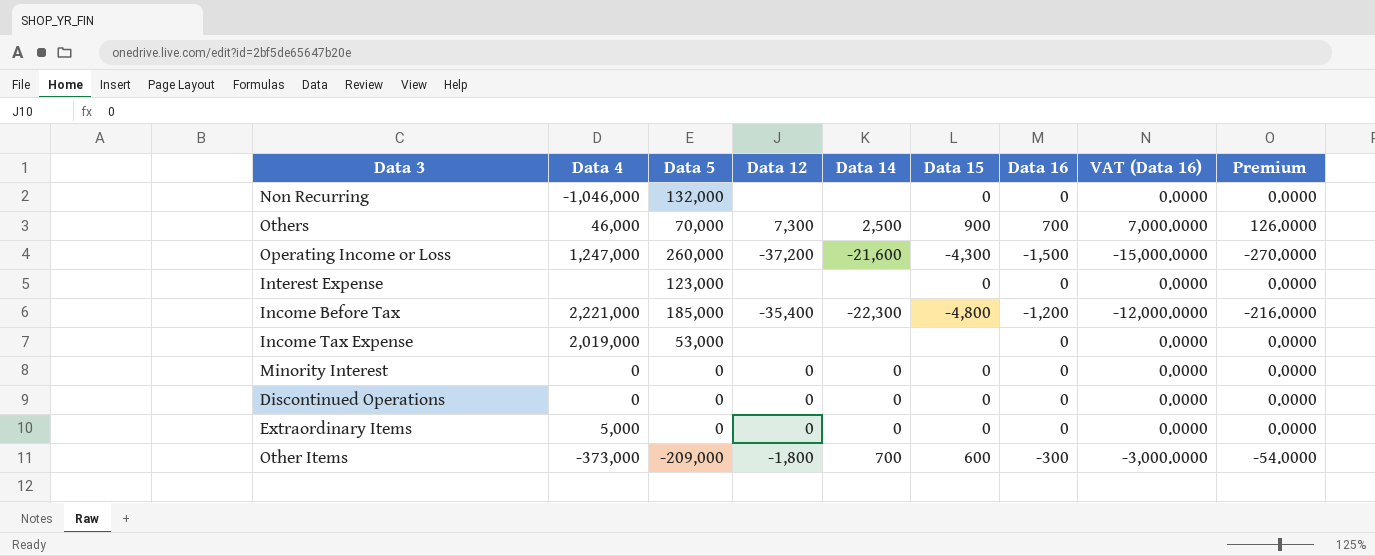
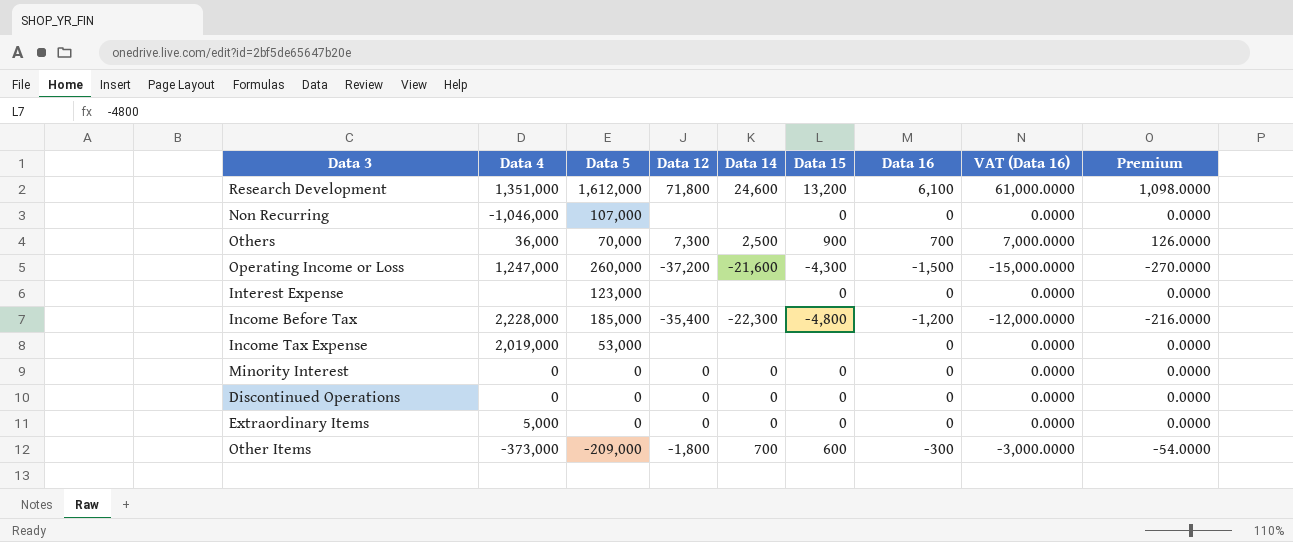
row Research Development: none -> 1,351,000 | 1,612,000 | 71,800 | 24,600 | 13,200 | 6,100 | 61,000.0000 | 1,098.0000
Non Recurring | Data 5: 132,000 -> 107,000
Others | Data 4: 46,000 -> 36,000
Income Before Tax | Data 4: 2,221,000 -> 2,228,000

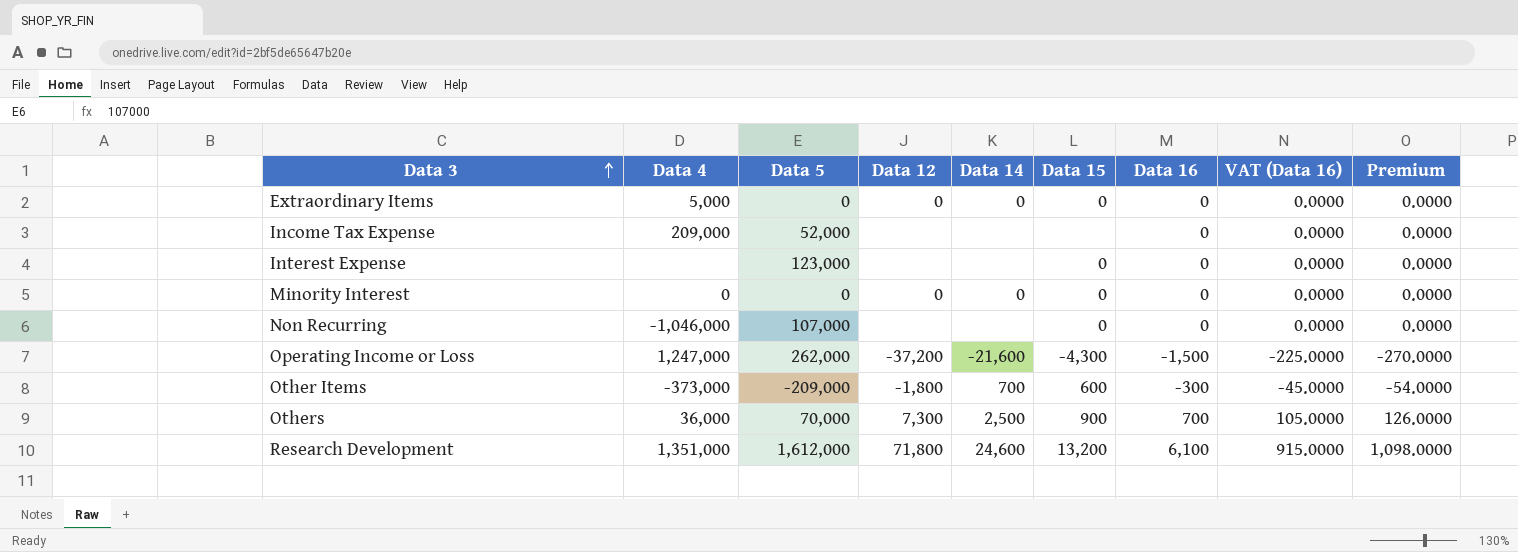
row order: none -> Data 3 ascending
column VAT (Data 16) | formula: [Data 16] * 10 -> [Data 16] * 0.15
row Income Before Tax: 2,228,000 | 185,000 | -35,400 | -22,300 | -4,800 | -1,200 | -12,000.0000 | -216.0000 -> none
row Discontinued Operations: 0 | 0 | 0 | 0 | 0 | 0 | 0.0000 | 0.0000 -> none
Income Tax Expense | Data 4: 2,019,000 -> 209,000
Income Tax Expense | Data 5: 53,000 -> 52,000
Operating Income or Loss | Data 5: 260,000 -> 262,000

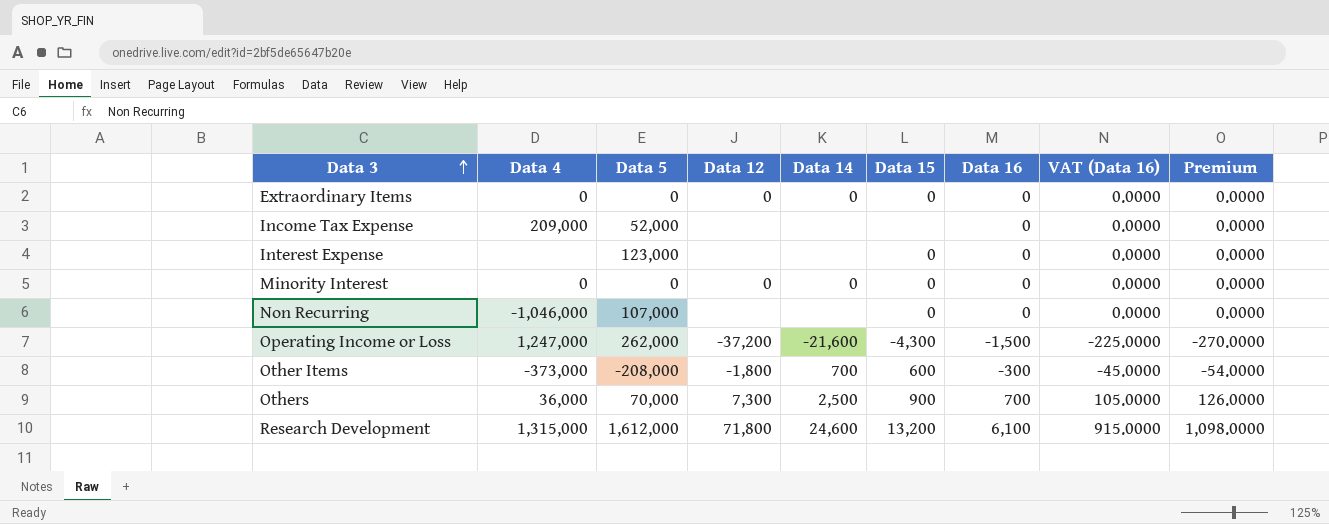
Extraordinary Items | Data 4: 5,000 -> 0
Other Items | Data 5: -209,000 -> -208,000
Research Development | Data 4: 1,351,000 -> 1,315,000

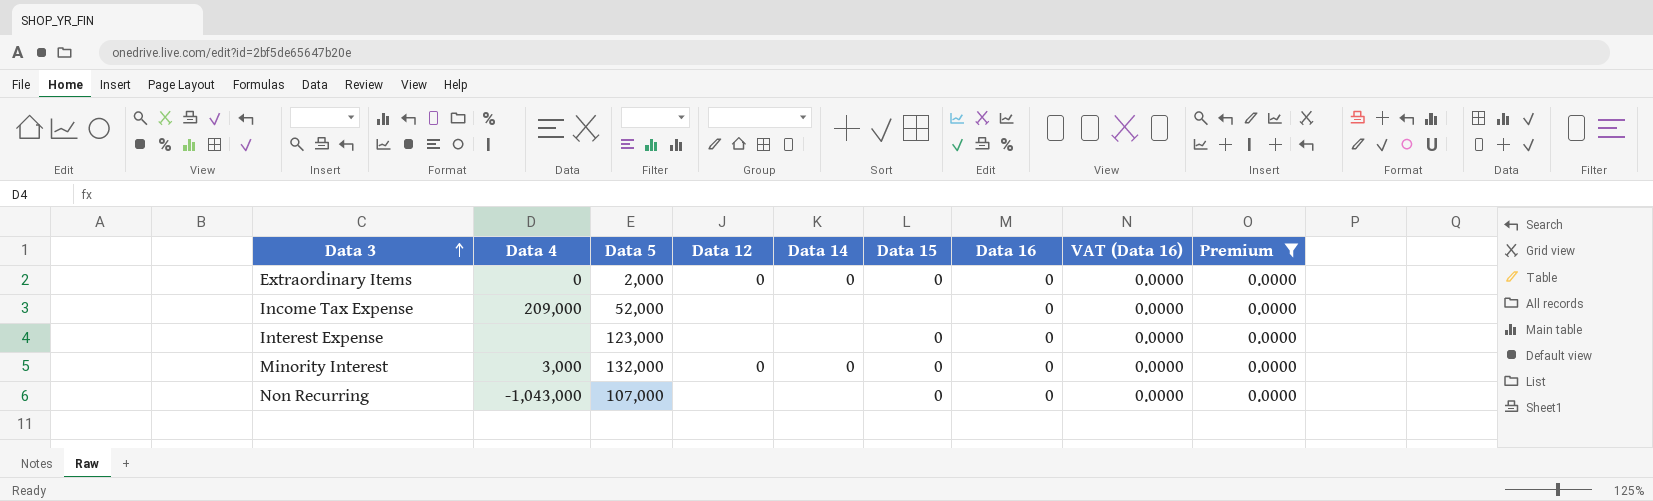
filter: none -> Premium = 0.0000
Extraordinary Items | Data 5: 0 -> 2,000
Minority Interest | Data 4: 0 -> 3,000
Minority Interest | Data 5: 0 -> 132,000
Non Recurring | Data 4: -1,046,000 -> -1,043,000

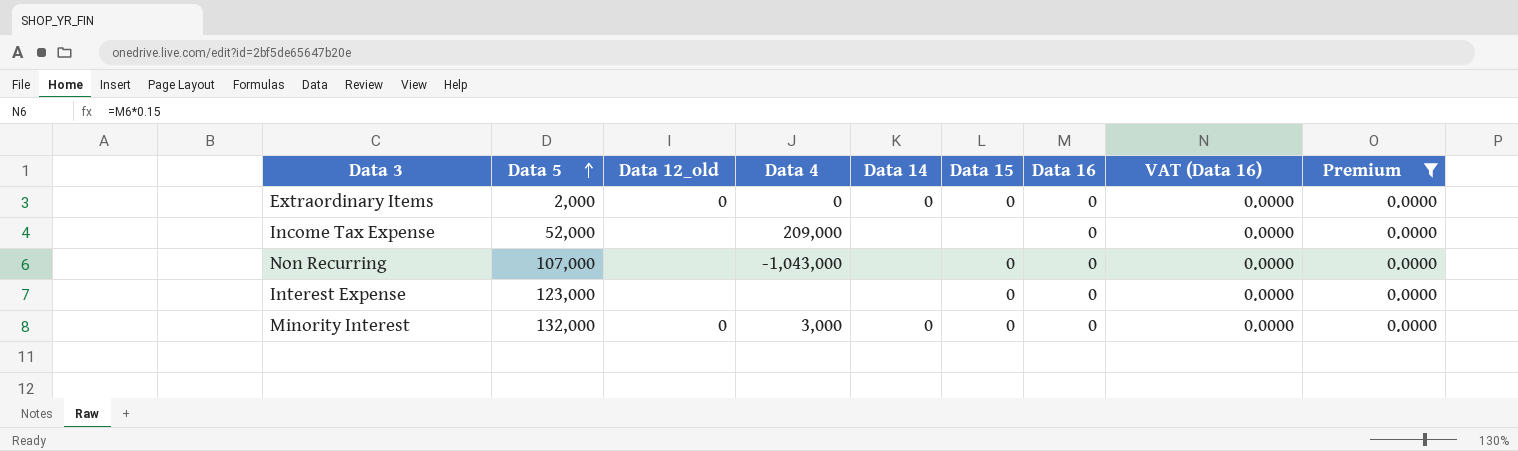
row order: Data 3 ascending -> Data 5 ascending
column name: Data 12 -> Data 12_old
column Data 4 | position: 2 -> 4

